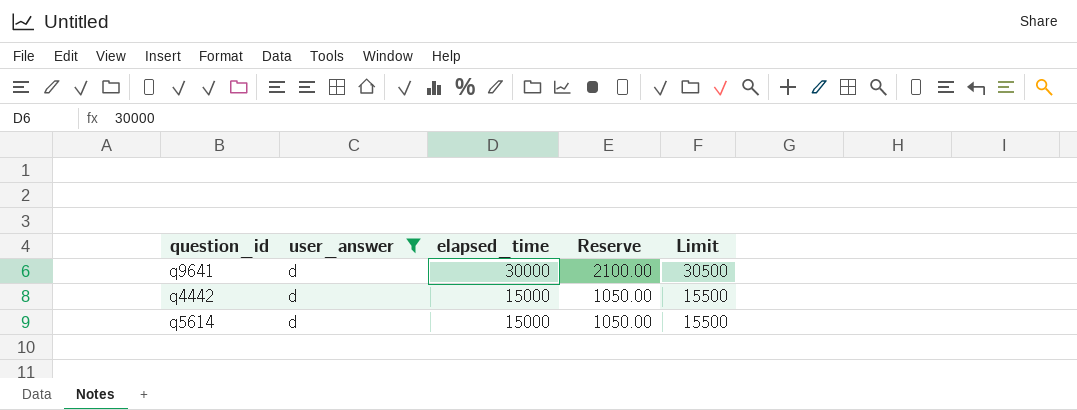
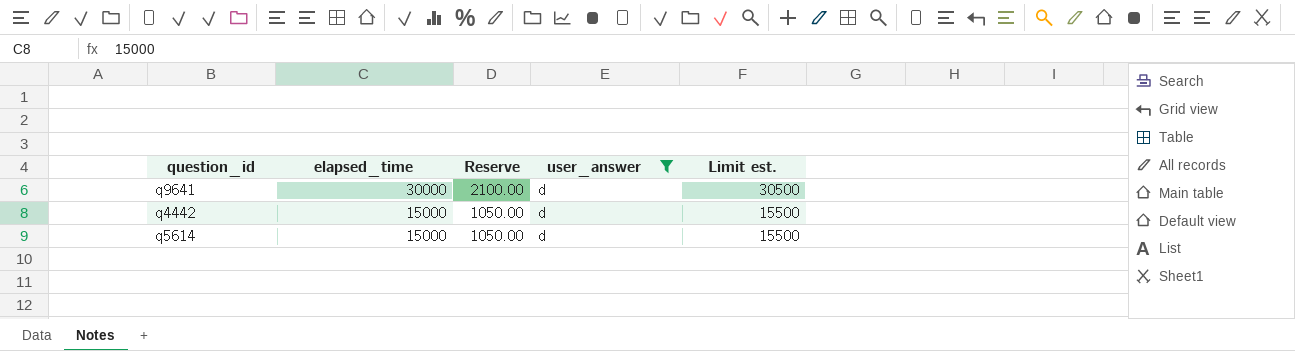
column user_answer | position: 2 -> 4
column name: Limit -> Limit est.

